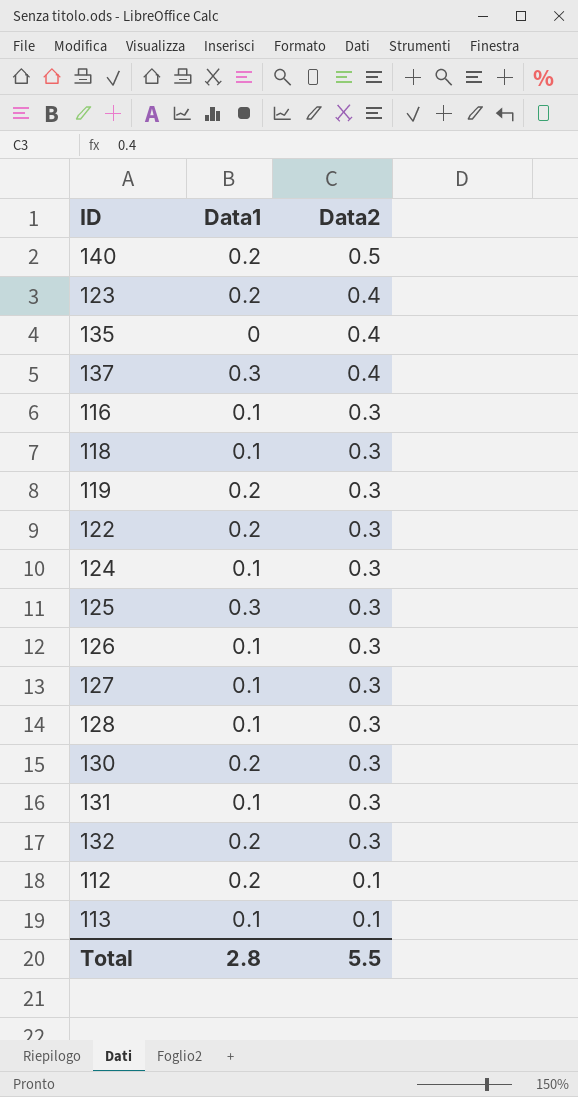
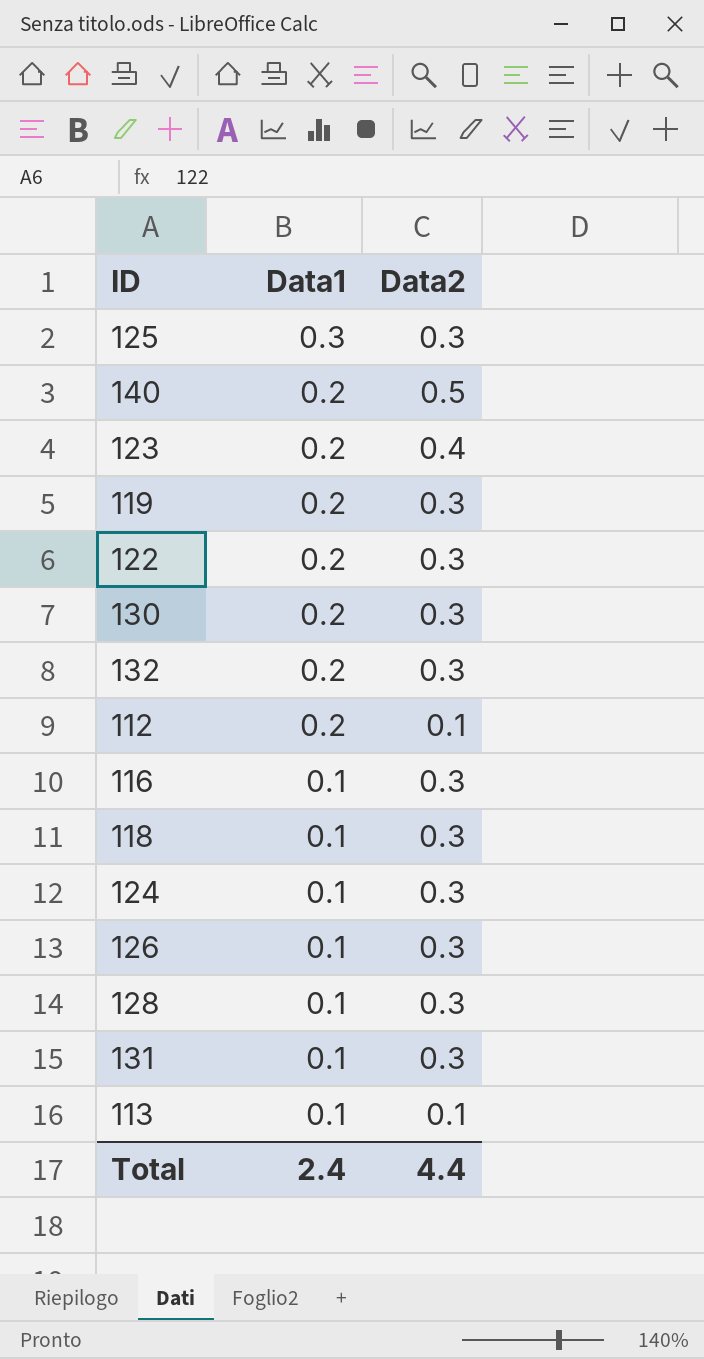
row order: Data2 descending -> Data1 descending
row 135: 0 | 0.4 -> none
row 137: 0.3 | 0.4 -> none
row 127: 0.1 | 0.3 -> none
Total | Data1: 2.8 -> 2.4
Total | Data2: 5.5 -> 4.4

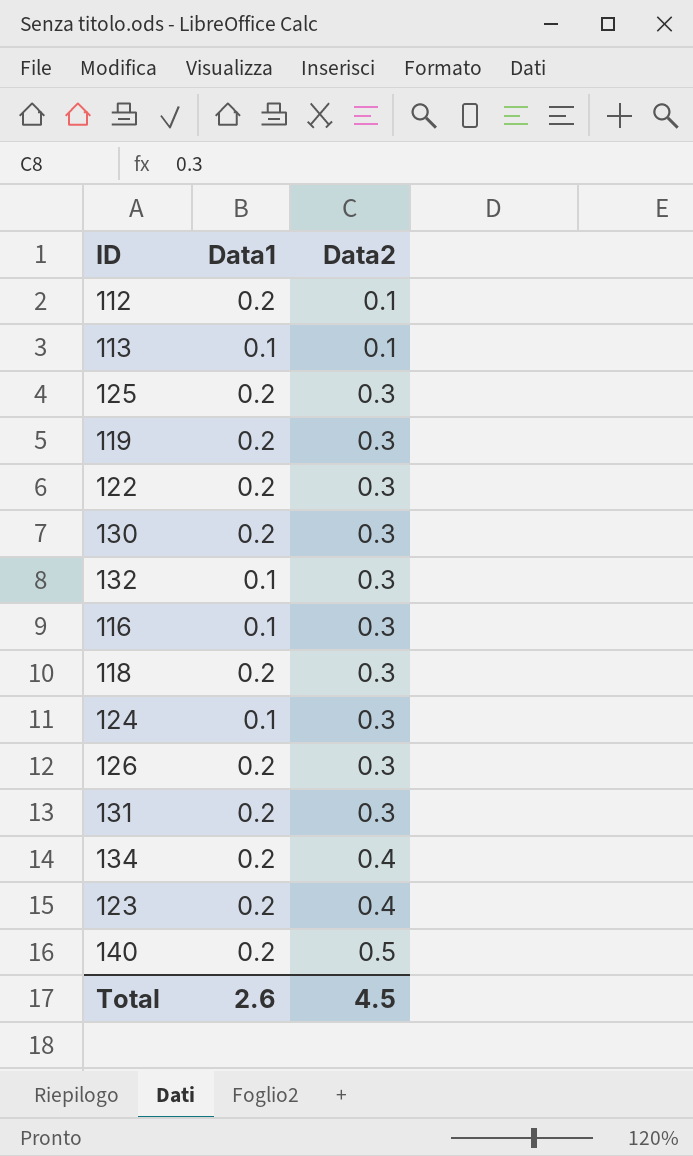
row order: Data1 descending -> Data2 ascending
row 128: 0.1 | 0.3 -> none
125 | Data1: 0.3 -> 0.2
132 | Data1: 0.2 -> 0.1
118 | Data1: 0.1 -> 0.2
126 | Data1: 0.1 -> 0.2
131 | Data1: 0.1 -> 0.2
row 134: none -> 0.2 | 0.4
Total | Data1: 2.4 -> 2.6
Total | Data2: 4.4 -> 4.5

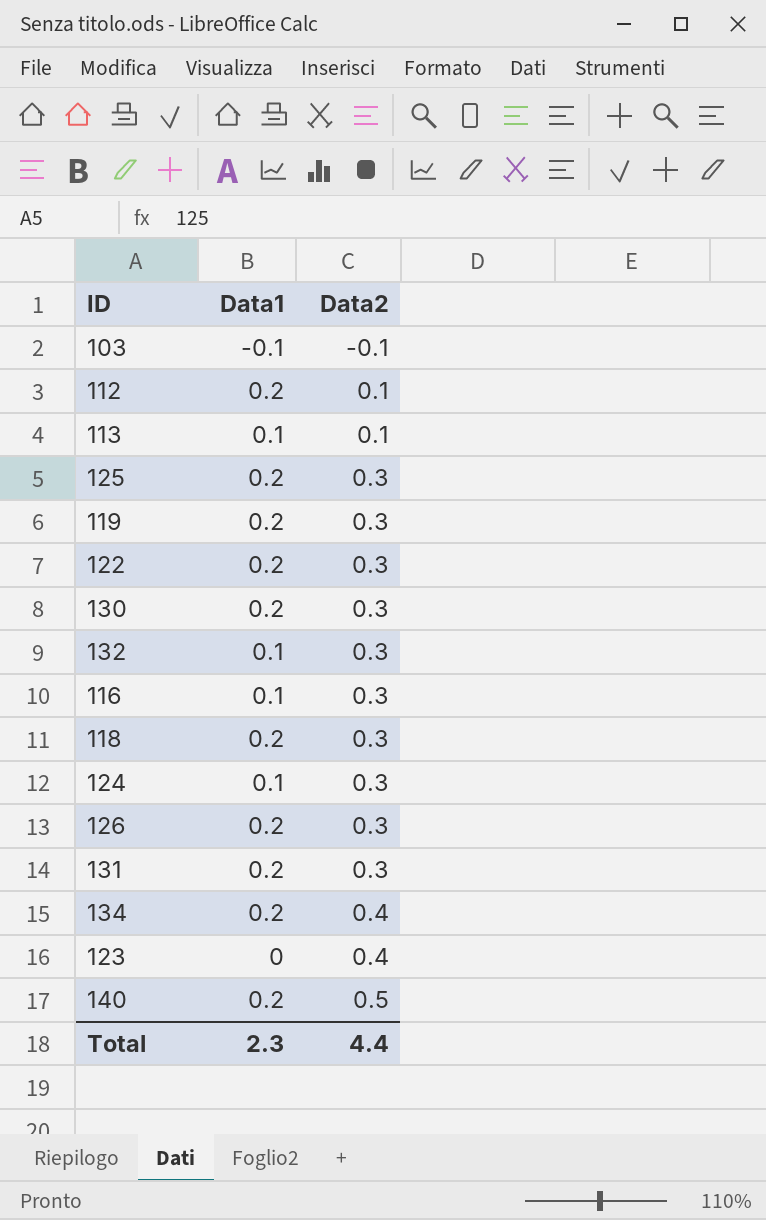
row 103: none -> -0.1 | -0.1
123 | Data1: 0.2 -> 0
Total | Data1: 2.6 -> 2.3
Total | Data2: 4.5 -> 4.4

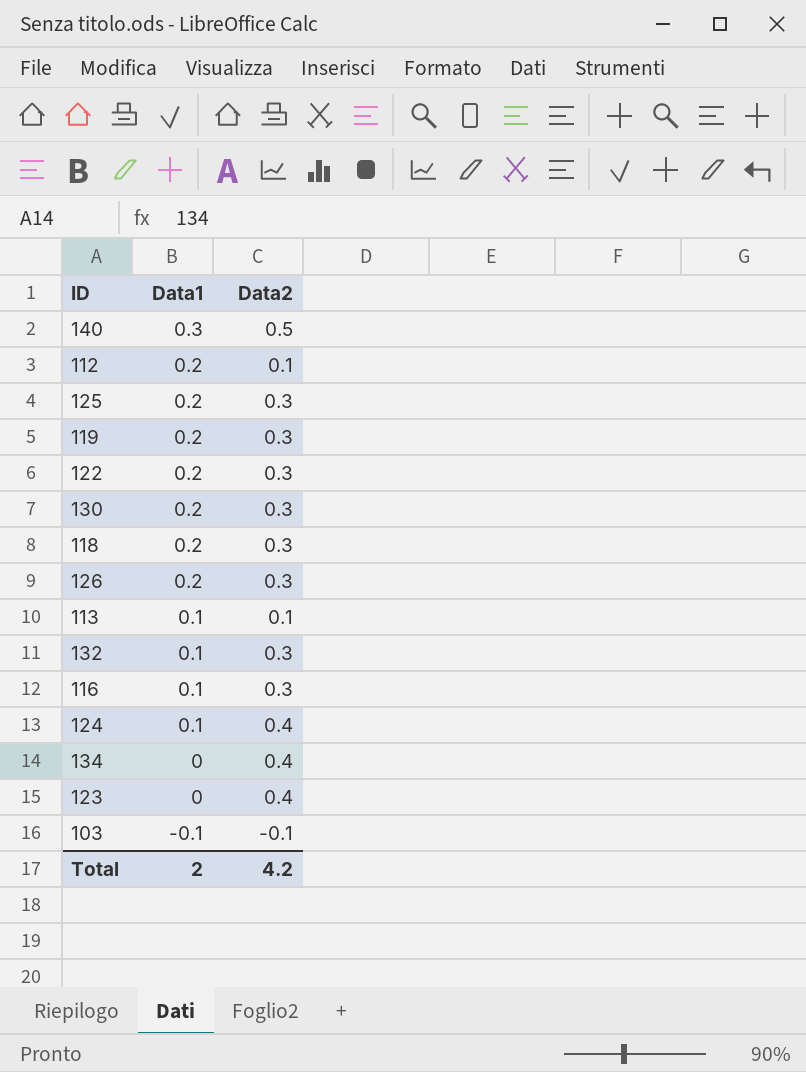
row order: Data2 ascending -> Data1 descending
row 131: 0.2 | 0.3 -> none
140 | Data1: 0.2 -> 0.3
124 | Data2: 0.3 -> 0.4
134 | Data1: 0.2 -> 0
Total | Data1: 2.3 -> 2
Total | Data2: 4.4 -> 4.2

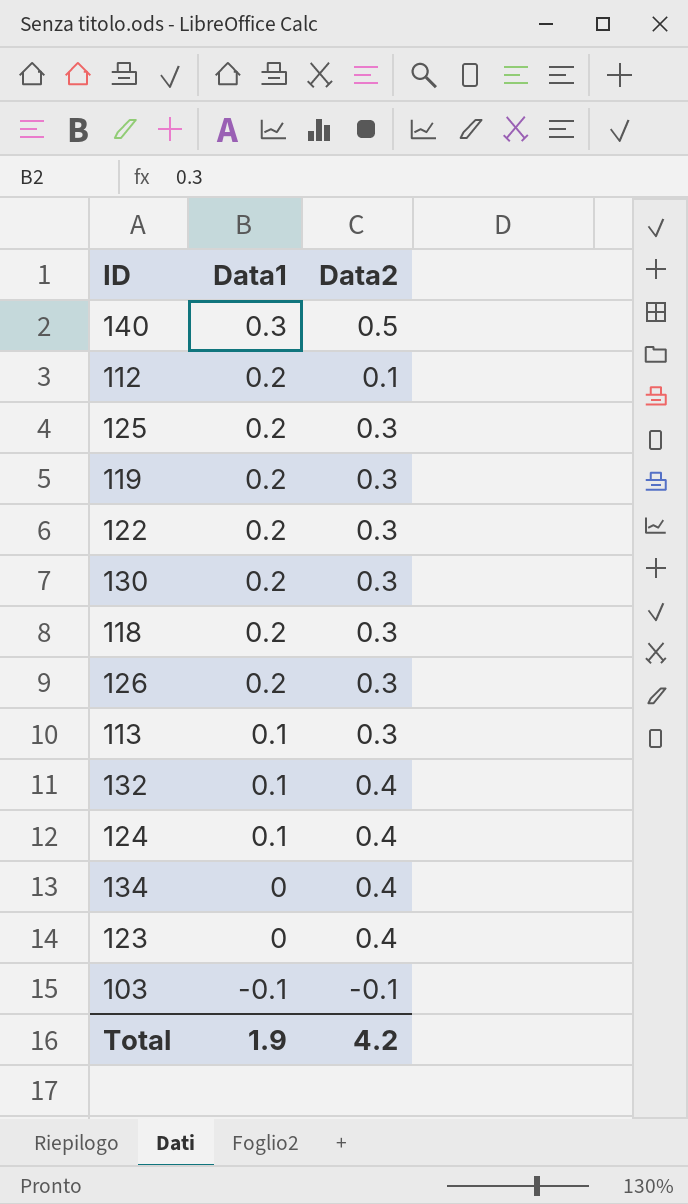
row 116: 0.1 | 0.3 -> none
113 | Data2: 0.1 -> 0.3
132 | Data2: 0.3 -> 0.4
Total | Data1: 2 -> 1.9

